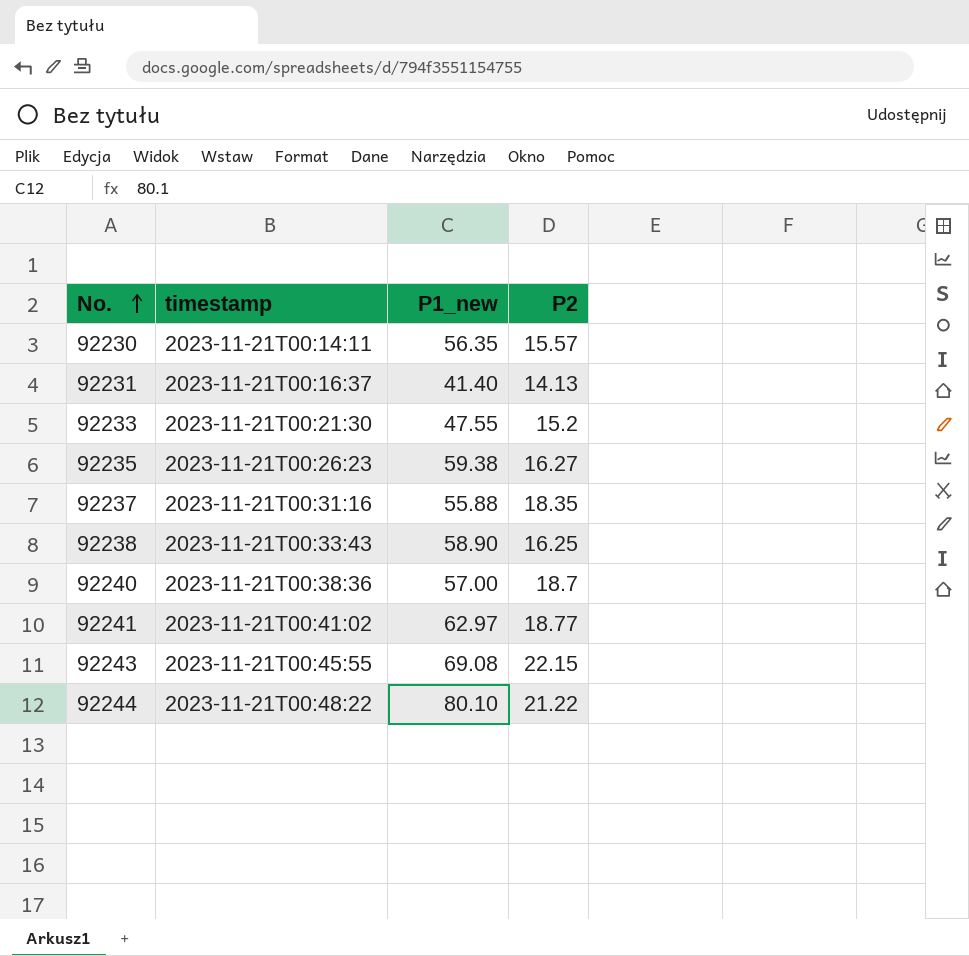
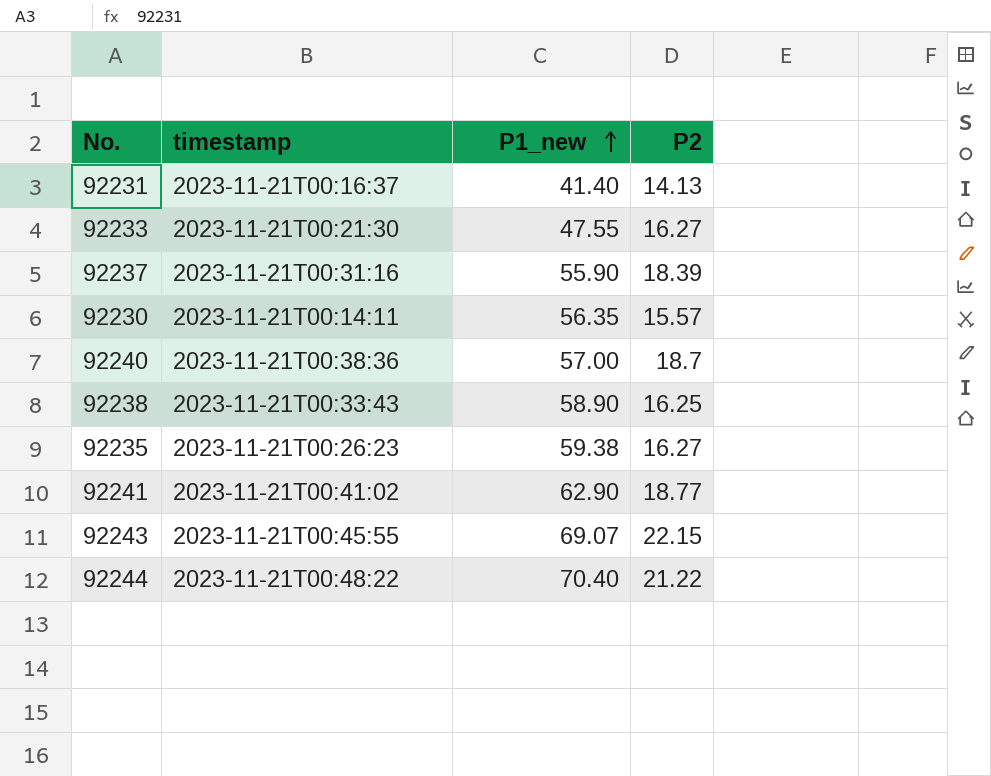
row order: No. ascending -> P1_new ascending
92233 | P2: 15.2 -> 16.27
92237 | P1_new: 55.88 -> 55.90
92237 | P2: 18.35 -> 18.39
92241 | P1_new: 62.97 -> 62.90
92243 | P1_new: 69.08 -> 69.07
92244 | P1_new: 80.10 -> 70.40

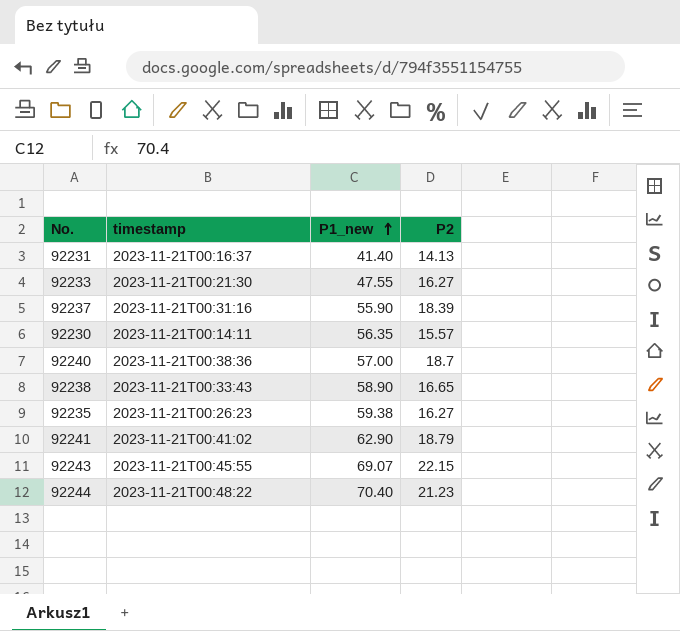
92238 | P2: 16.25 -> 16.65
92241 | P2: 18.77 -> 18.79
92244 | P2: 21.22 -> 21.23

